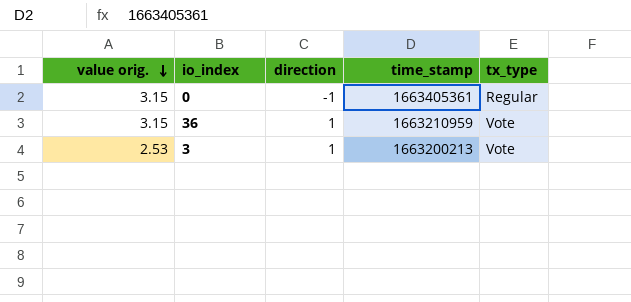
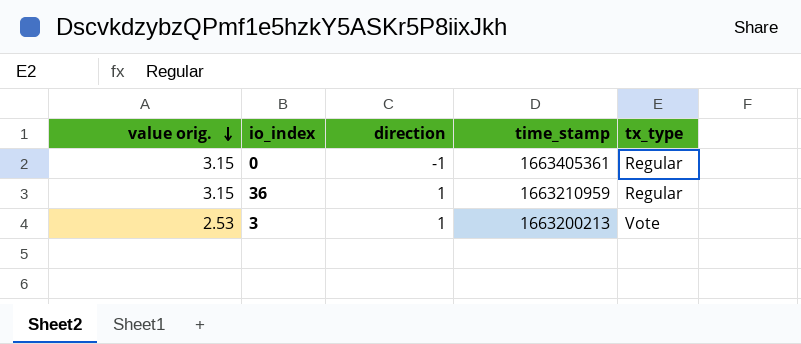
36 | tx_type: Vote -> Regular

